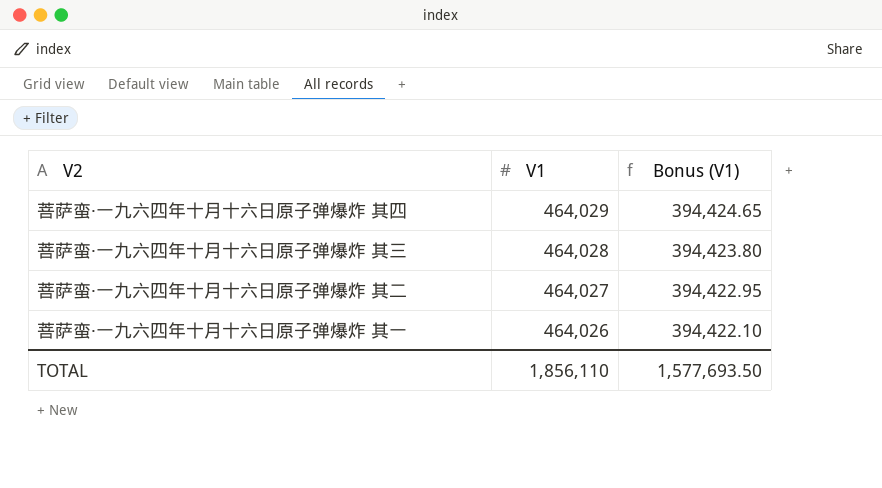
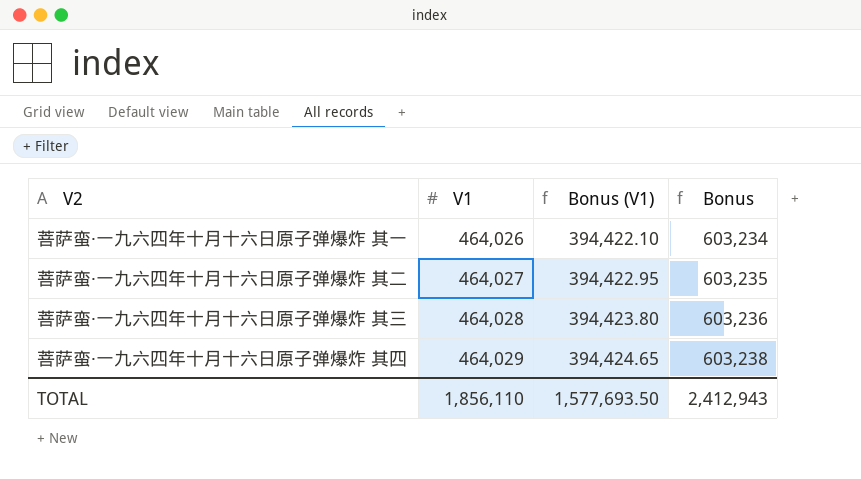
row order: V1 descending -> V1 ascending
column Bonus | formula: none -> [V1] * 1.3

